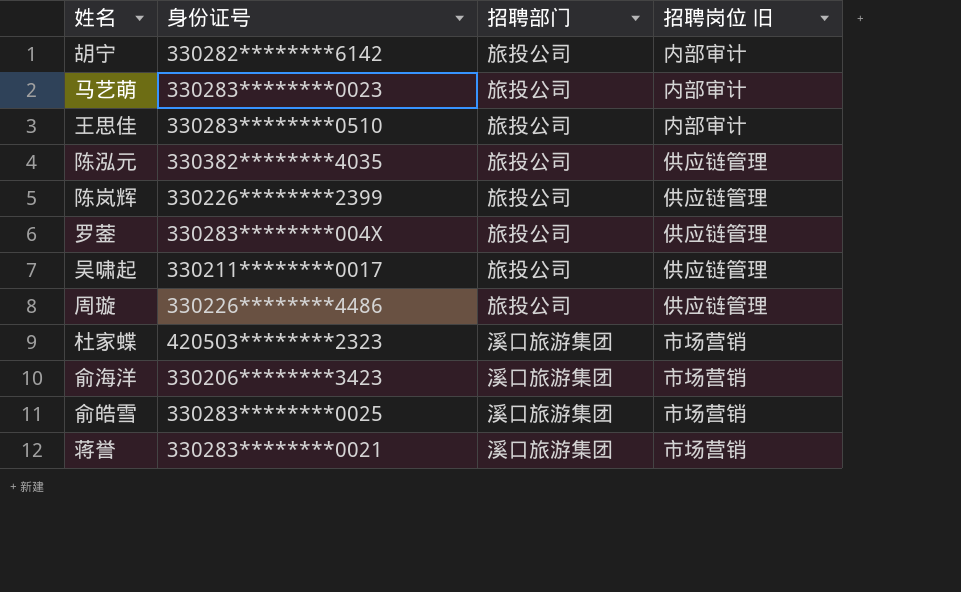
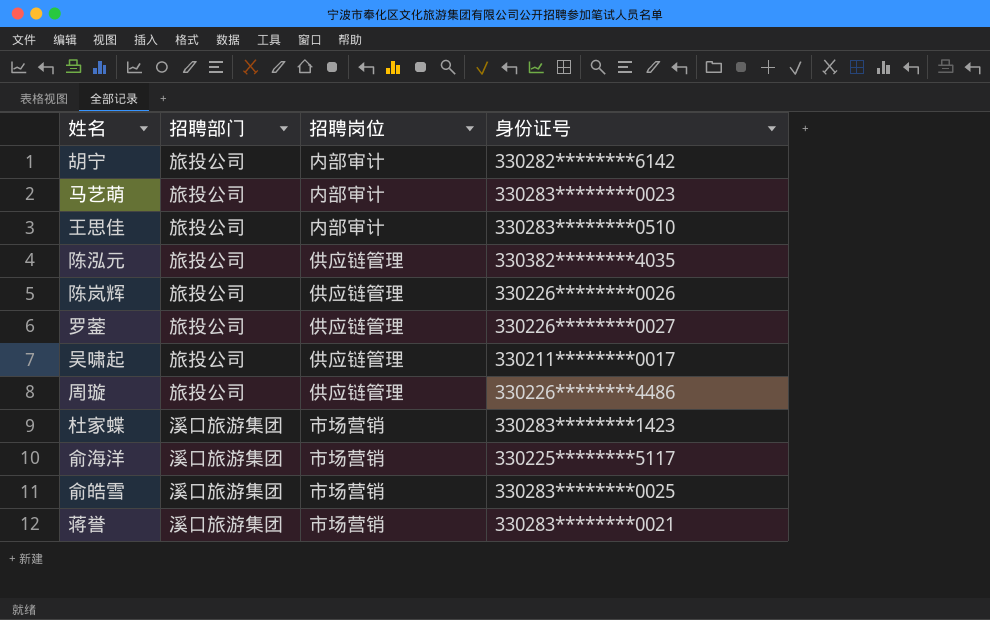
column name: 招聘岗位 旧 -> 招聘岗位
column 身份证号 | position: 2 -> 4
陈岚辉 | 身份证号: 330226********2399 -> 330226********0026
罗蓥 | 身份证号: 330283********004X -> 330226********0027
杜家蝶 | 身份证号: 420503********2323 -> 330283********1423
俞海洋 | 身份证号: 330206********3423 -> 330225********5117

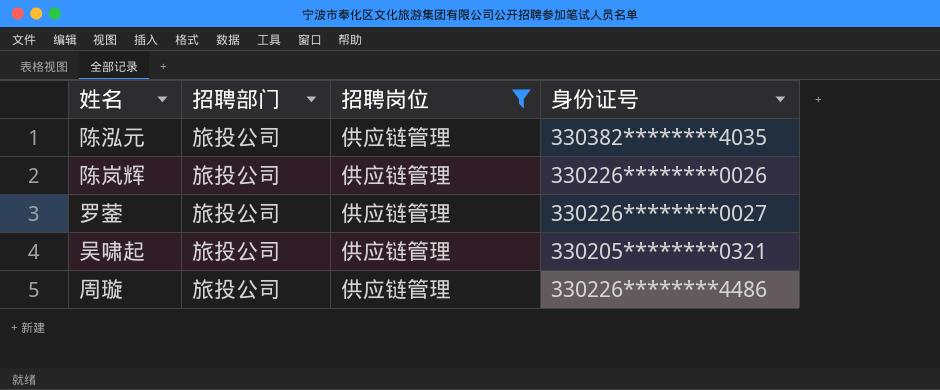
filter: none -> 招聘岗位 = 供应链管理
吴啸起 | 身份证号: 330211********0017 -> 330205********0321

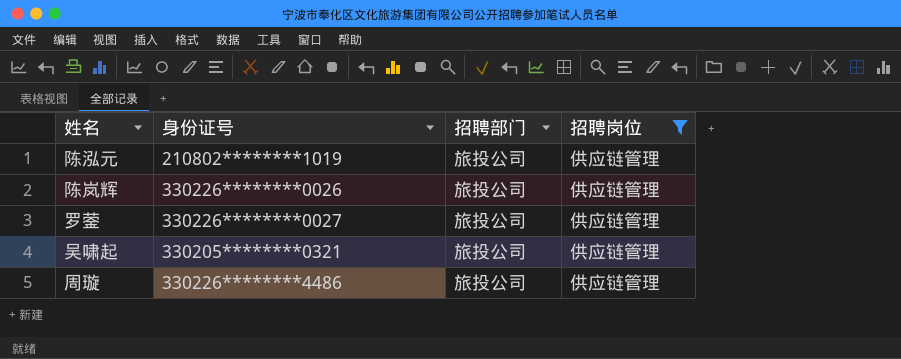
column 身份证号 | position: 4 -> 2
陈泓元 | 身份证号: 330382********4035 -> 210802********1019

